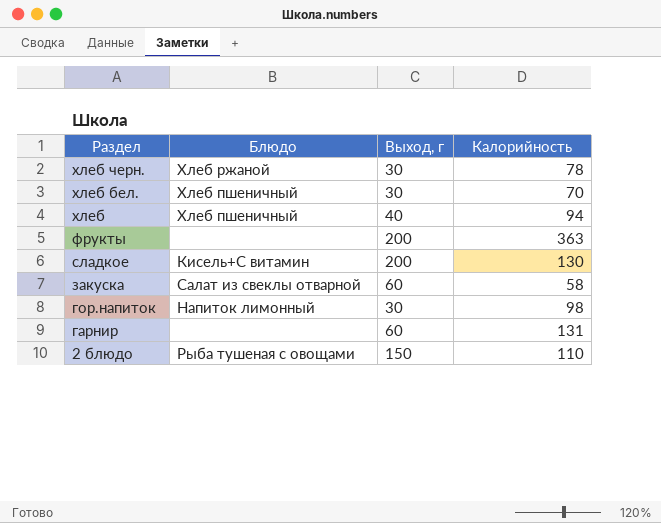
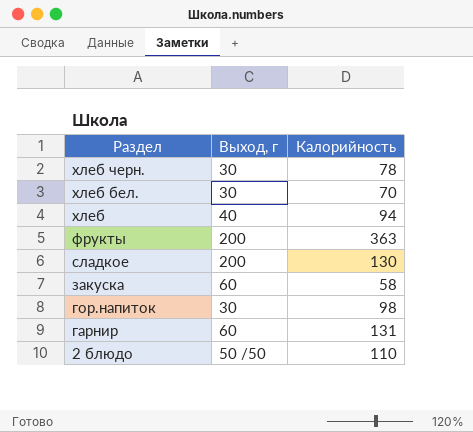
column Блюдо | position: 2 -> none
2 блюдо | Выход, г: 150 -> 50 /50

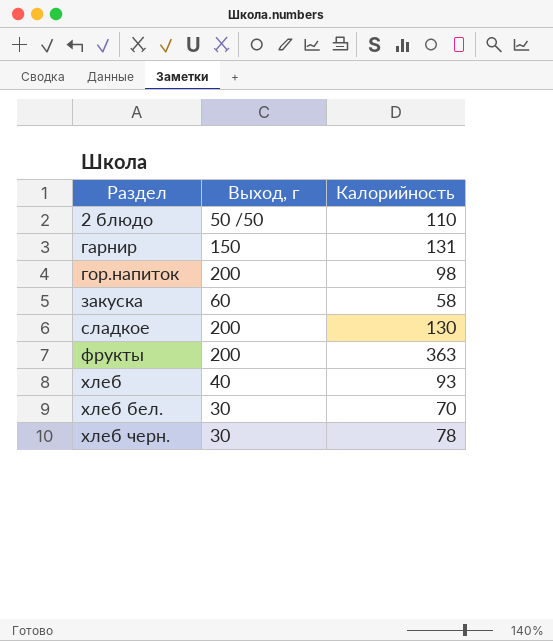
row order: Раздел descending -> Раздел ascending
гарнир | Выход, г: 60 -> 150
гор.напиток | Выход, г: 30 -> 200
хлеб | Калорийность: 94 -> 93

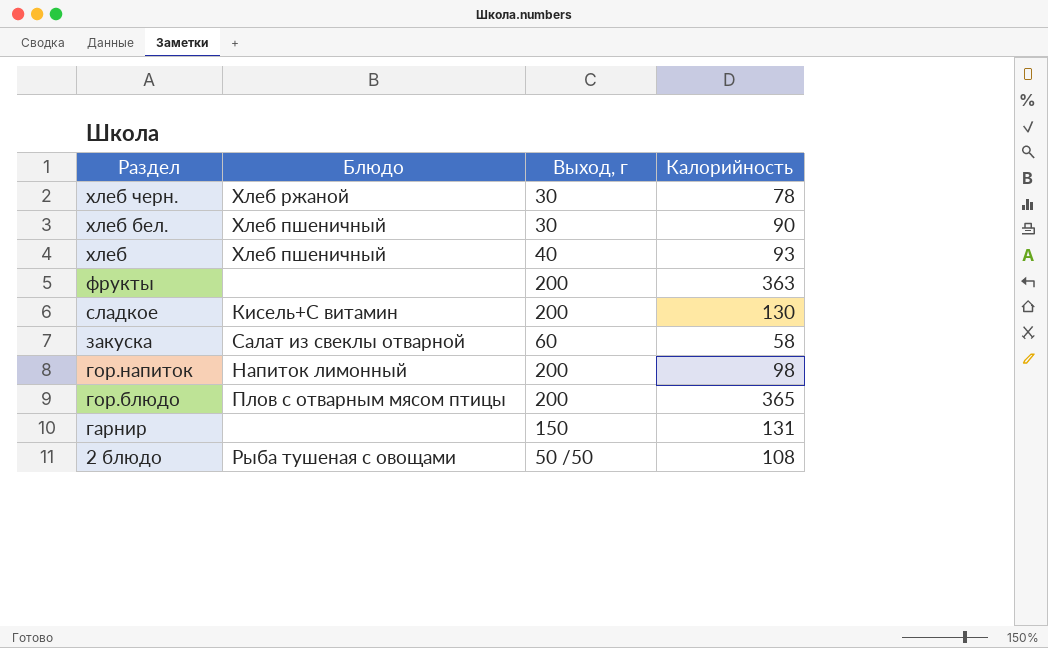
row order: Раздел ascending -> Раздел descending
column Блюдо | position: none -> 2
хлеб бел. | Калорийность: 70 -> 90
row гор.блюдо: none -> Плов с отварным мясом птицы | 200 | 365
2 блюдо | Калорийность: 110 -> 108

